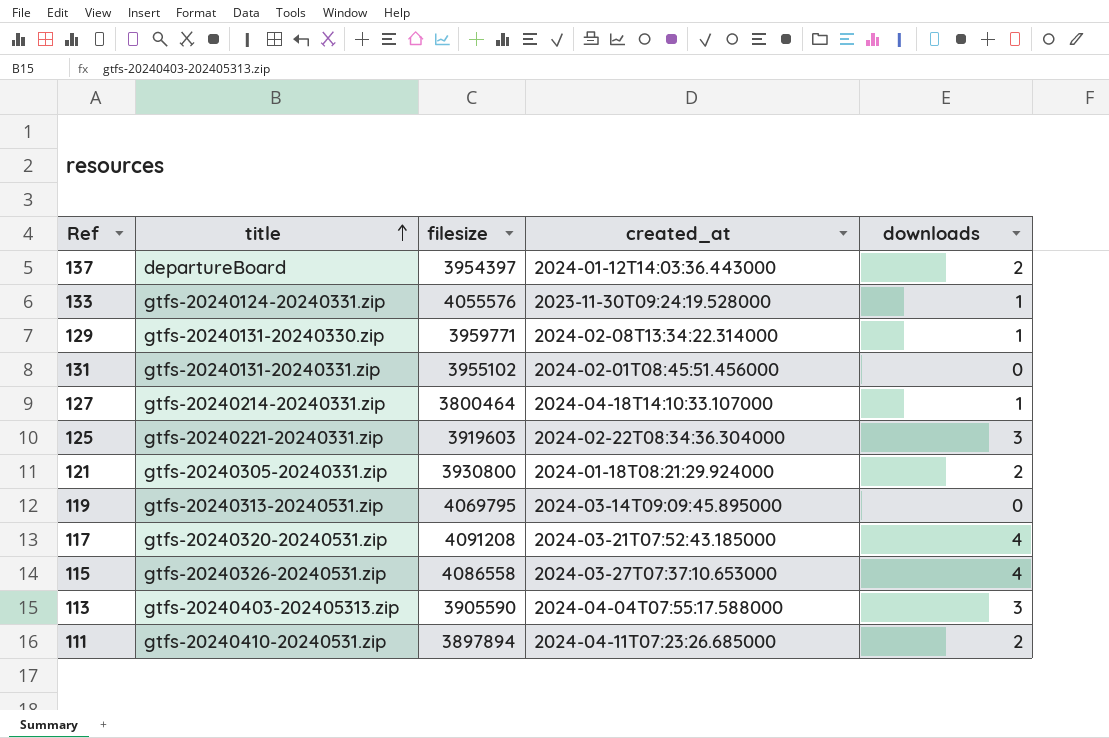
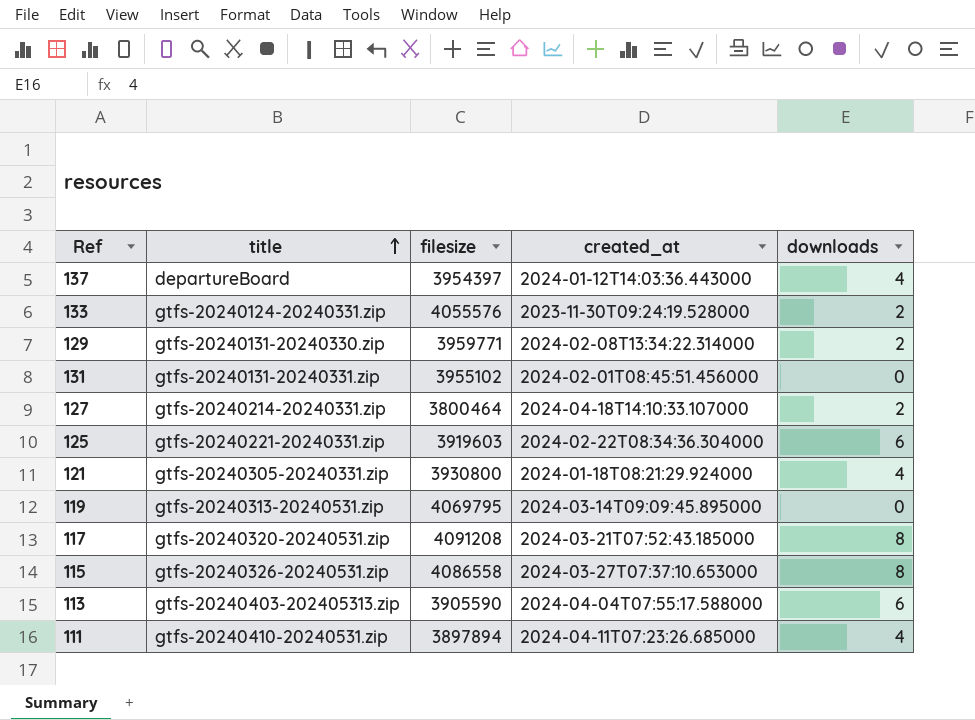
137 | downloads: 2 -> 4
133 | downloads: 1 -> 2
129 | downloads: 1 -> 2
127 | downloads: 1 -> 2
125 | downloads: 3 -> 6
121 | downloads: 2 -> 4
117 | downloads: 4 -> 8
115 | downloads: 4 -> 8
113 | downloads: 3 -> 6
111 | downloads: 2 -> 4

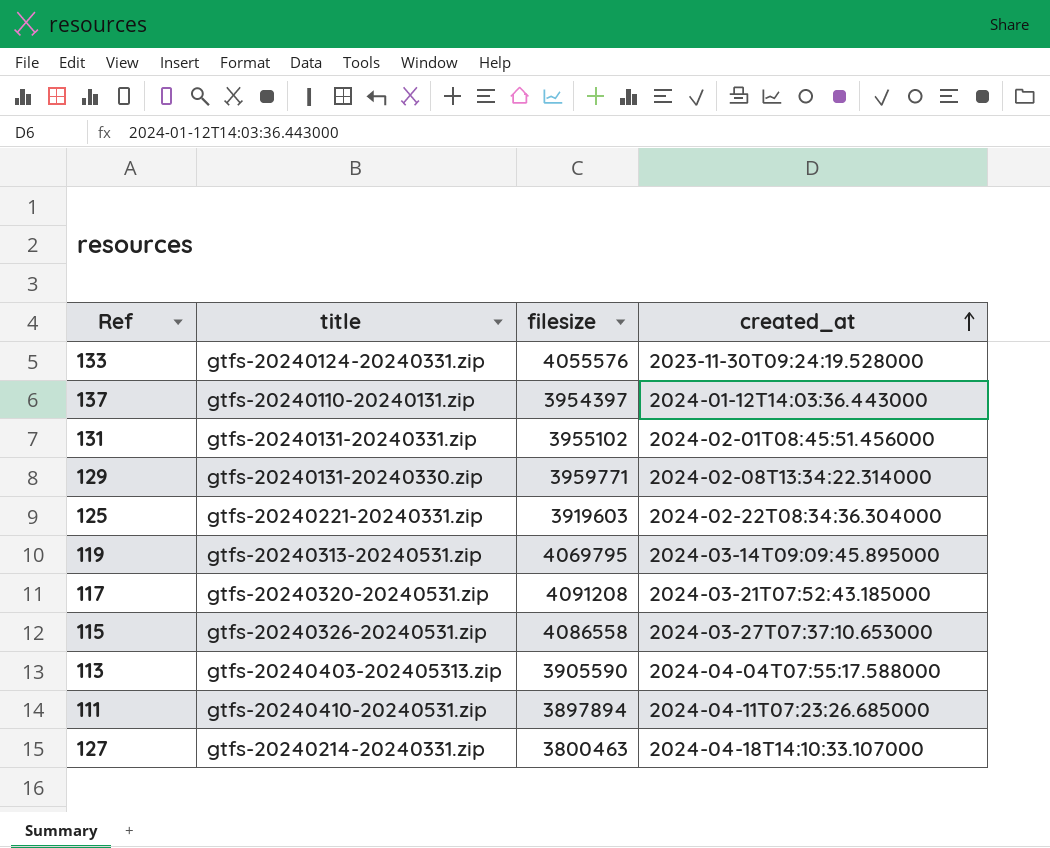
row order: title ascending -> created_at ascending
column downloads | position: 5 -> none
row 121: gtfs-20240305-20240331.zip | 3930800 | 2024-01-18T08:21:29.924000 | 4 -> none
137 | title: departureBoard -> gtfs-20240110-20240131.zip
127 | filesize: 3800464 -> 3800463

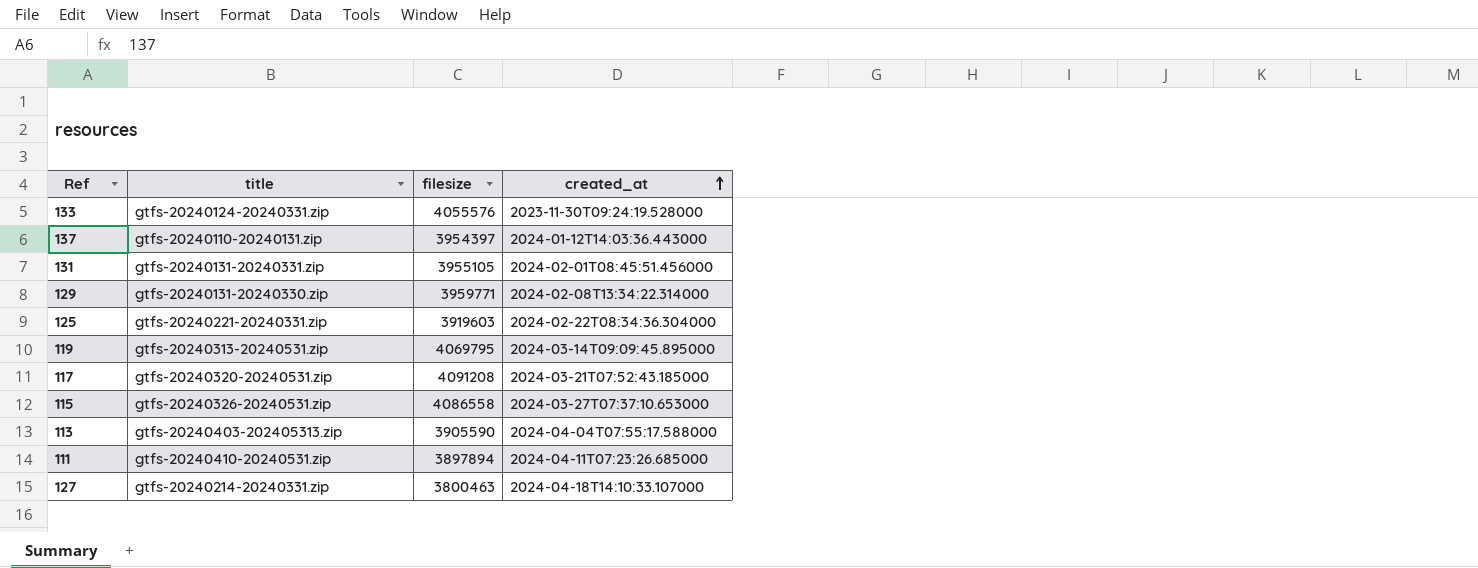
131 | filesize: 3955102 -> 3955105

